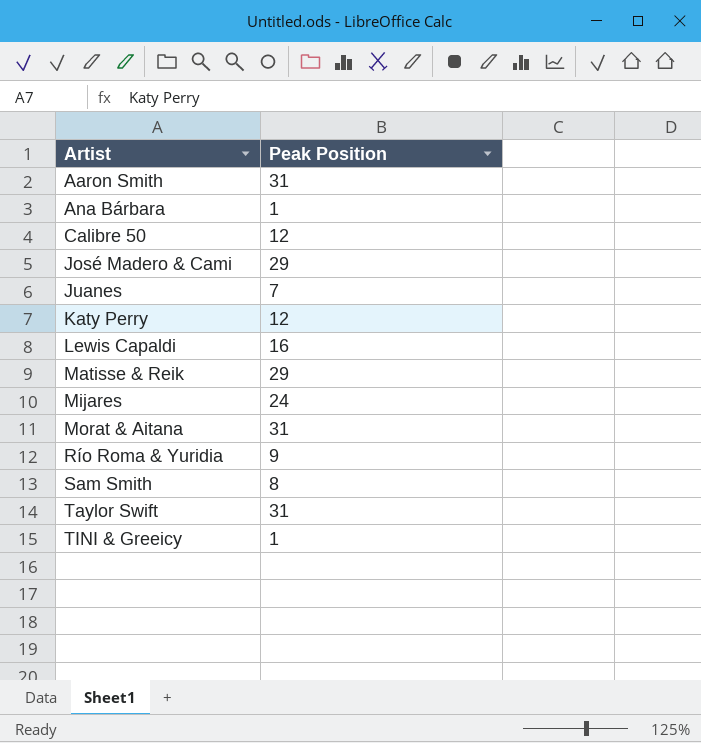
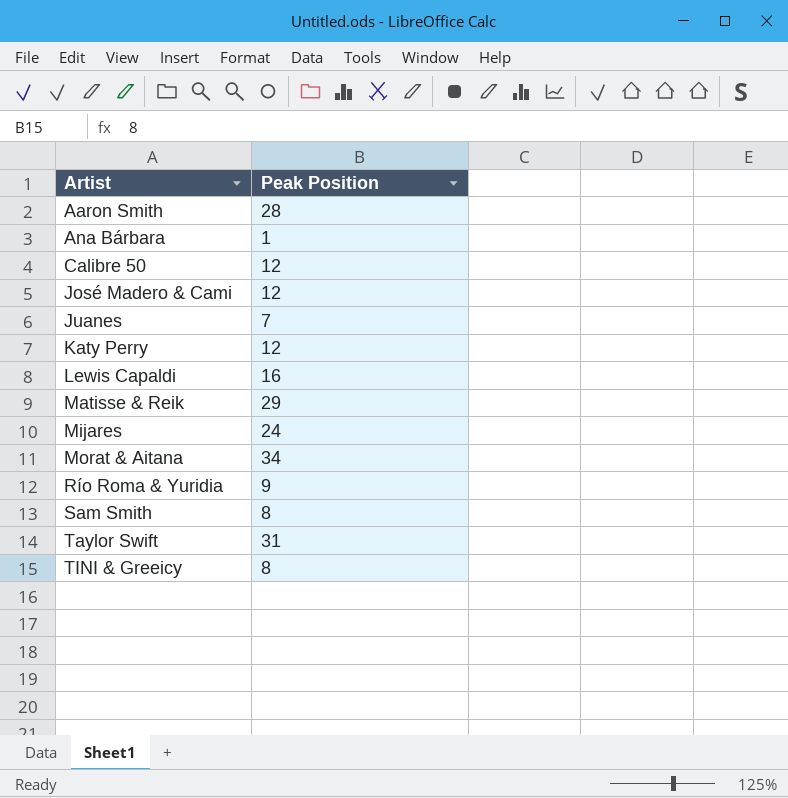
Aaron Smith | Peak Position: 31 -> 28
José Madero & Cami | Peak Position: 29 -> 12
Morat & Aitana | Peak Position: 31 -> 34
TINI & Greeicy | Peak Position: 1 -> 8

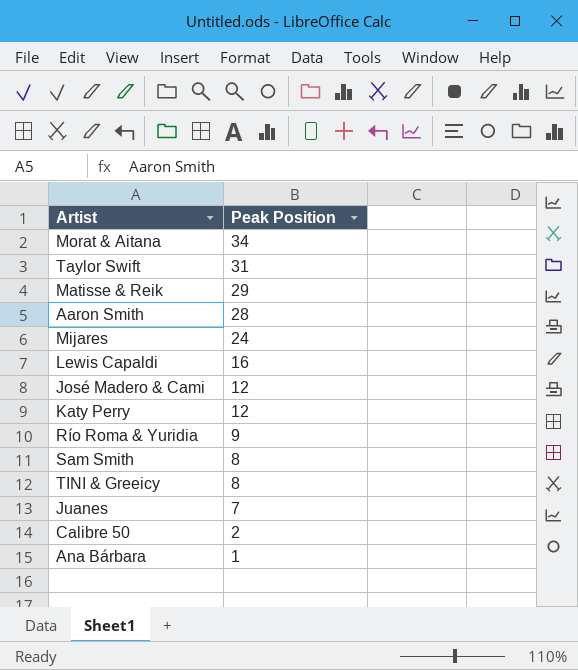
row order: Artist ascending -> Peak Position descending
Calibre 50 | Peak Position: 12 -> 2

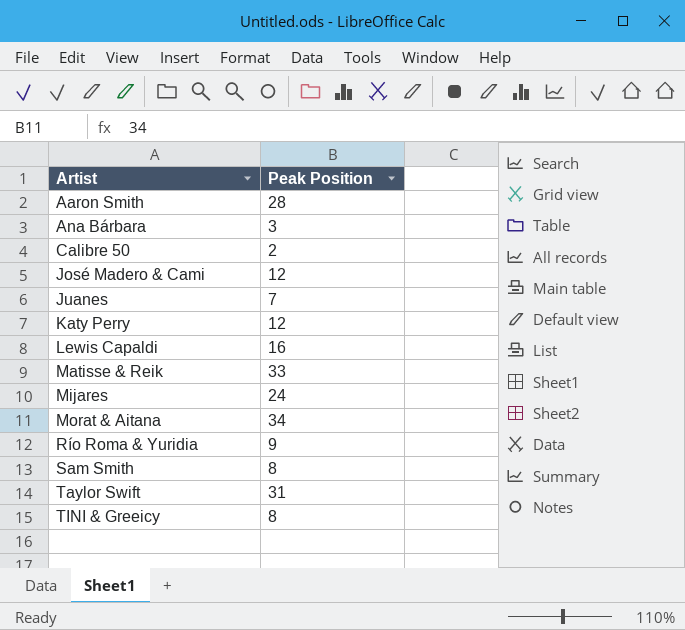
row order: Peak Position descending -> Artist ascending
Ana Bárbara | Peak Position: 1 -> 3
Matisse & Reik | Peak Position: 29 -> 33

